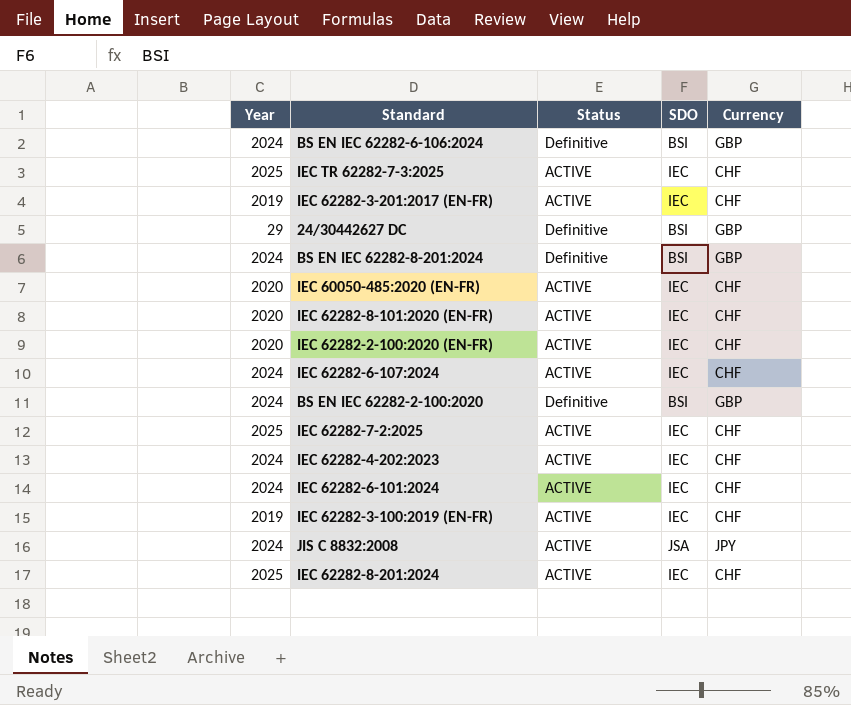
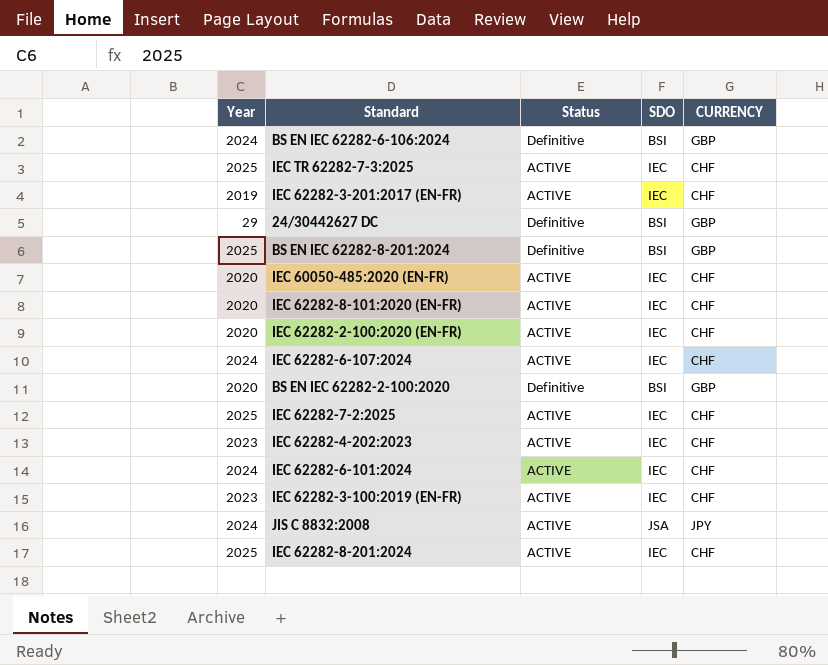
column name: Currency -> CURRENCY
BS EN IEC 62282-8-201:2024 | Year: 2024 -> 2025
BS EN IEC 62282-2-100:2020 | Year: 2024 -> 2020
IEC 62282-4-202:2023 | Year: 2024 -> 2023
IEC 62282-3-100:2019 (EN-FR) | Year: 2019 -> 2023

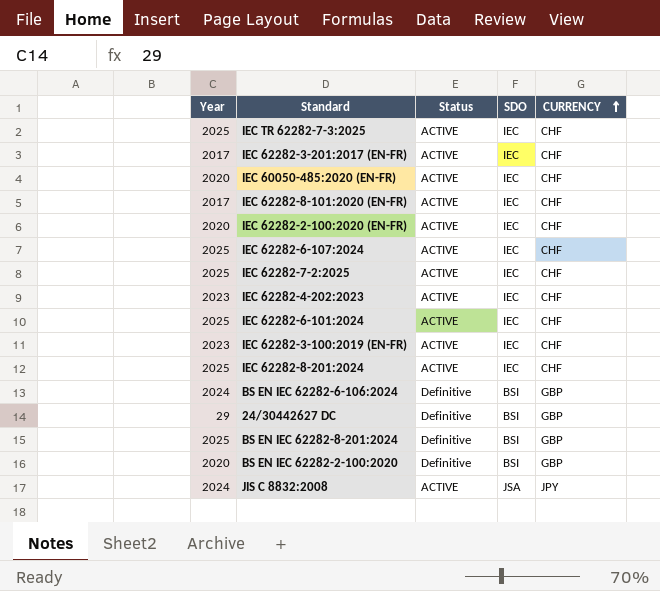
row order: none -> CURRENCY ascending
IEC 62282-3-201:2017 (EN-FR) | Year: 2019 -> 2017
IEC 62282-8-101:2020 (EN-FR) | Year: 2020 -> 2017
IEC 62282-6-107:2024 | Year: 2024 -> 2025
IEC 62282-6-101:2024 | Year: 2024 -> 2025

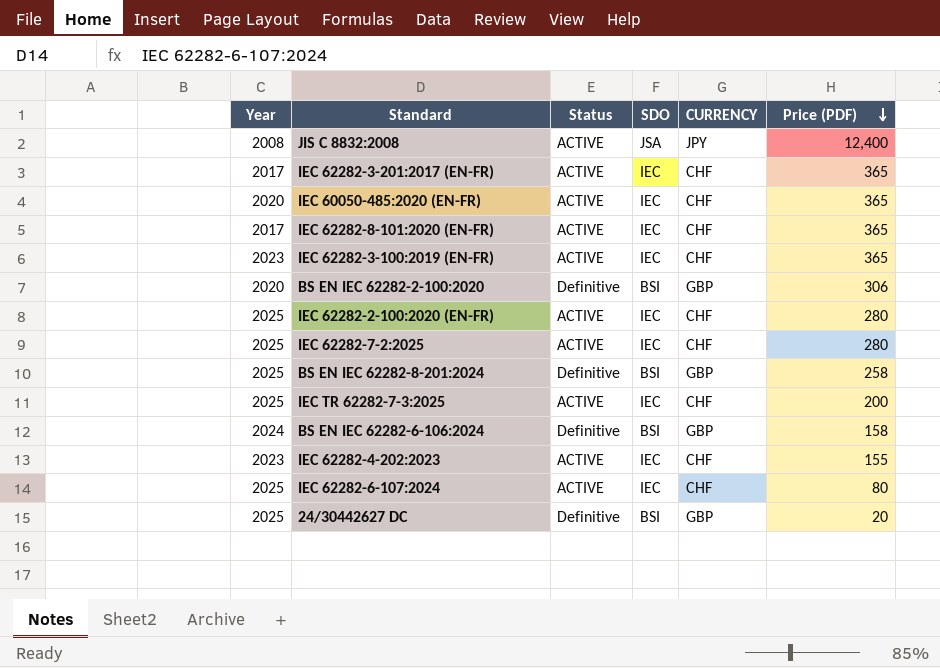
row order: CURRENCY ascending -> Price (PDF) descending
column Price (PDF) | position: none -> 6
row IEC 62282-6-101:2024: 2025 | ACTIVE | IEC | CHF -> none
row IEC 62282-8-201:2024: 2025 | ACTIVE | IEC | CHF -> none
JIS C 8832:2008 | Year: 2024 -> 2008
IEC 62282-2-100:2020 (EN-FR) | Year: 2020 -> 2025
24/30442627 DC | Year: 29 -> 2025

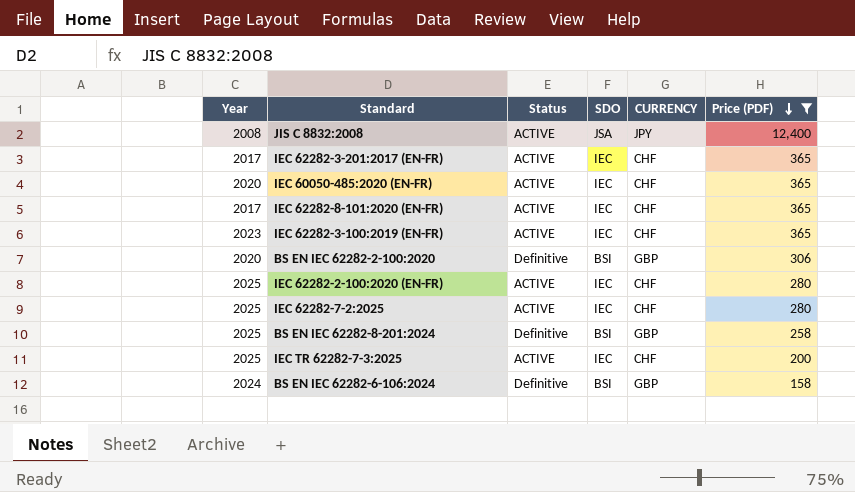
filter: none -> Price (PDF) >= 158

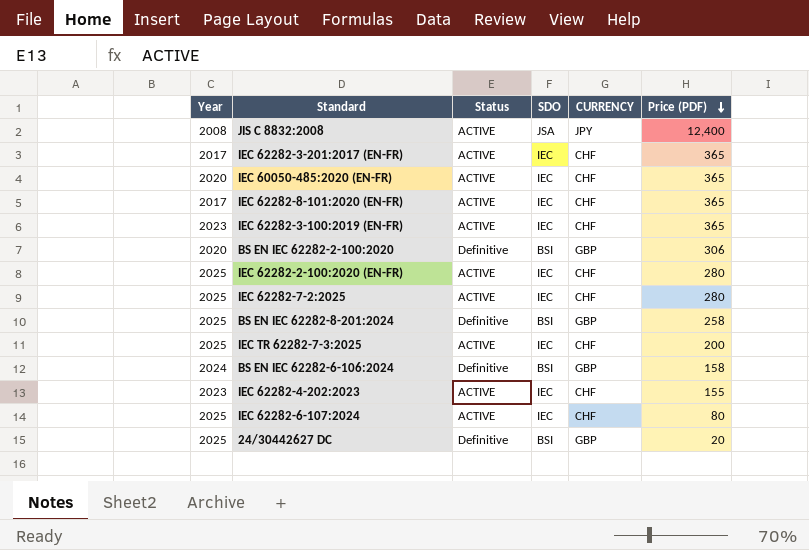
filter: Price (PDF) >= 158 -> none

